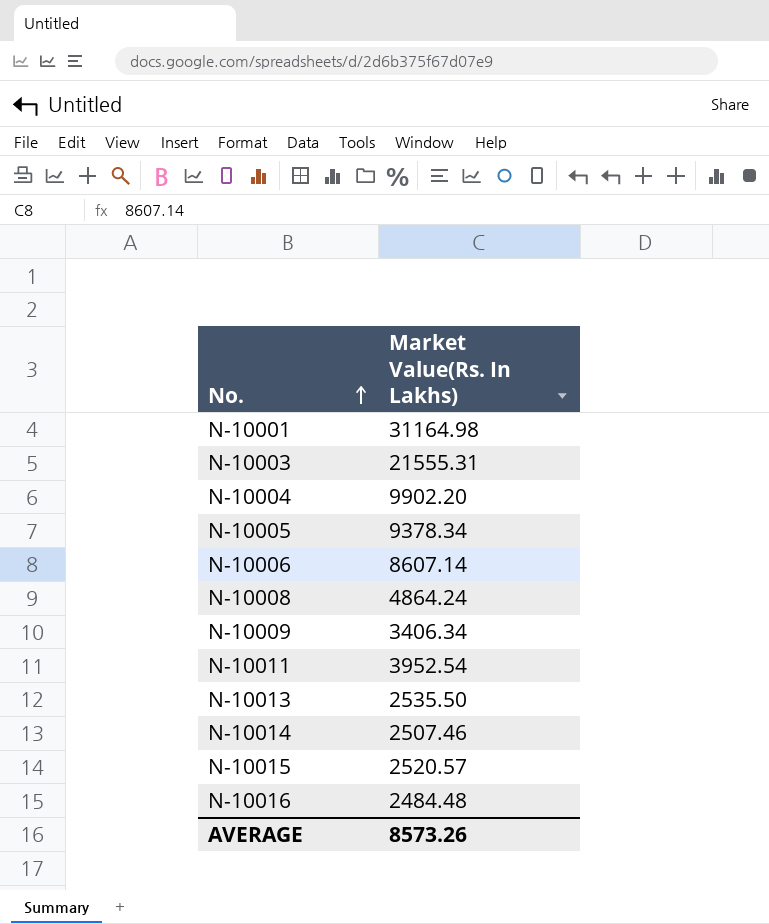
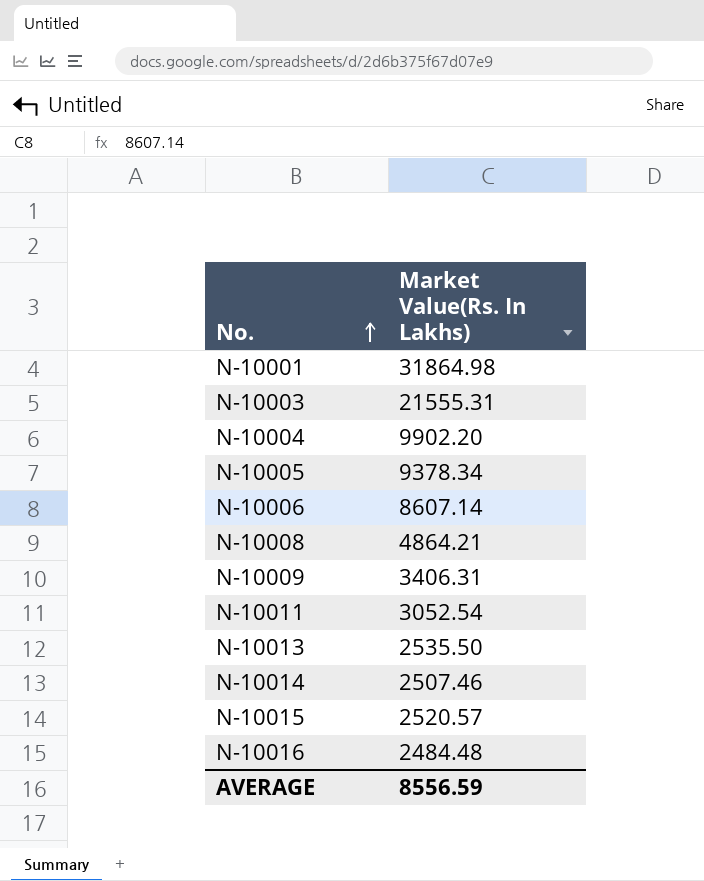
N-10001 | Market Value(Rs. In Lakhs): 31164.98 -> 31864.98
N-10008 | Market Value(Rs. In Lakhs): 4864.24 -> 4864.21
N-10009 | Market Value(Rs. In Lakhs): 3406.34 -> 3406.31
N-10011 | Market Value(Rs. In Lakhs): 3952.54 -> 3052.54
AVERAGE | Market Value(Rs. In Lakhs): 8573.26 -> 8556.59

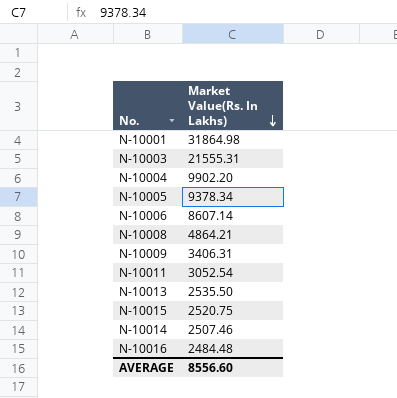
row order: No. ascending -> Market Value(Rs. In Lakhs) descending
N-10015 | Market Value(Rs. In Lakhs): 2520.57 -> 2520.75
AVERAGE | Market Value(Rs. In Lakhs): 8556.59 -> 8556.60

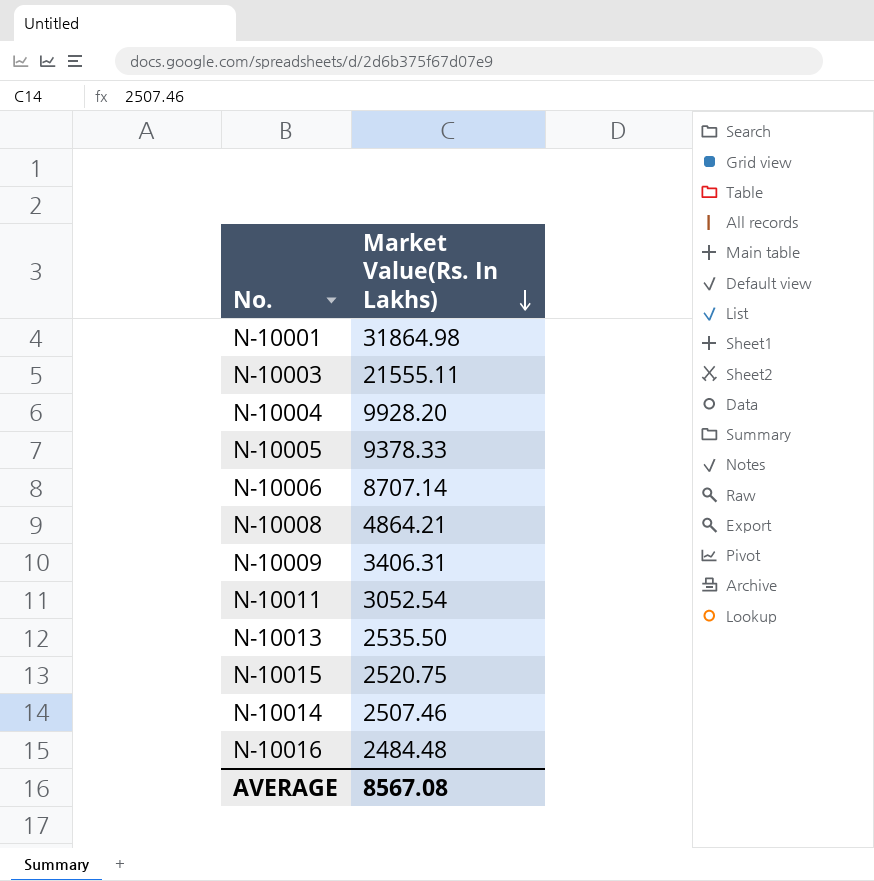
N-10003 | Market Value(Rs. In Lakhs): 21555.31 -> 21555.11
N-10004 | Market Value(Rs. In Lakhs): 9902.20 -> 9928.20
N-10005 | Market Value(Rs. In Lakhs): 9378.34 -> 9378.33
N-10006 | Market Value(Rs. In Lakhs): 8607.14 -> 8707.14
AVERAGE | Market Value(Rs. In Lakhs): 8556.60 -> 8567.08

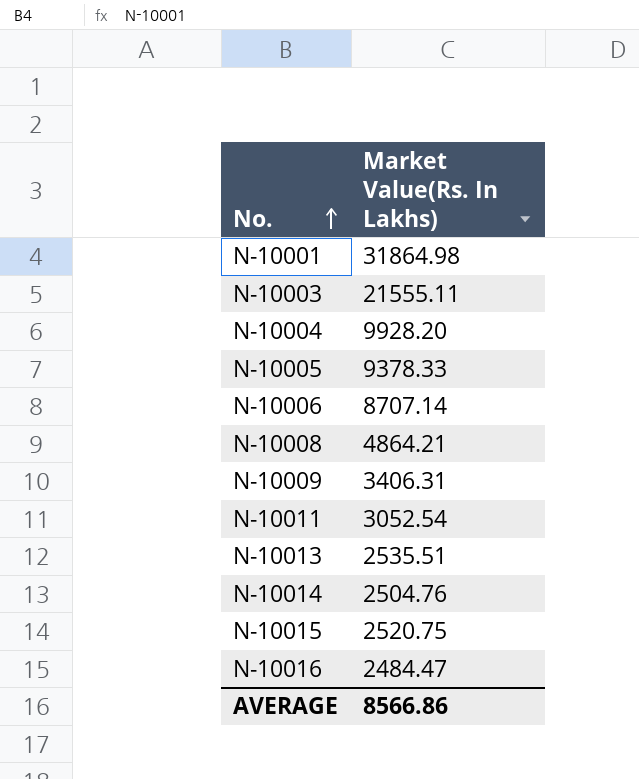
row order: Market Value(Rs. In Lakhs) descending -> No. ascending
N-10013 | Market Value(Rs. In Lakhs): 2535.50 -> 2535.51
N-10014 | Market Value(Rs. In Lakhs): 2507.46 -> 2504.76
N-10016 | Market Value(Rs. In Lakhs): 2484.48 -> 2484.47
AVERAGE | Market Value(Rs. In Lakhs): 8567.08 -> 8566.86

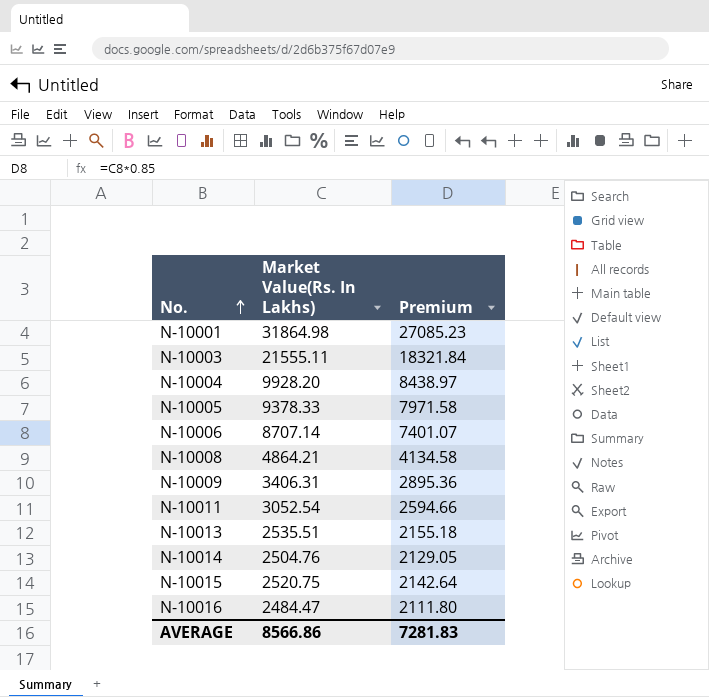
column Premium | formula: none -> [Market Value(Rs. In Lakhs)] * 0.85

